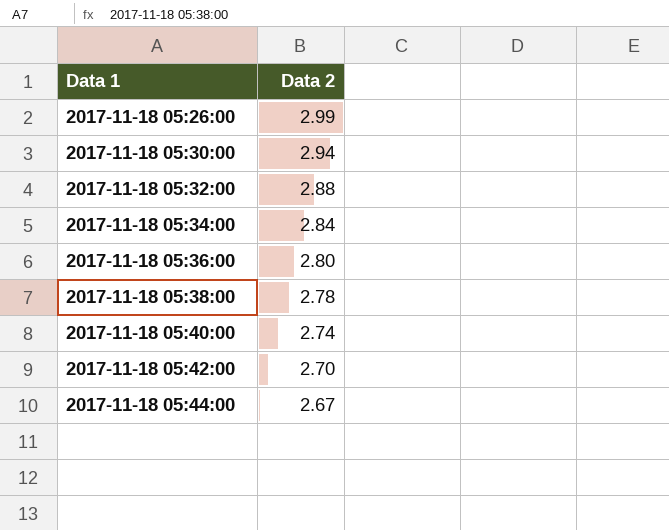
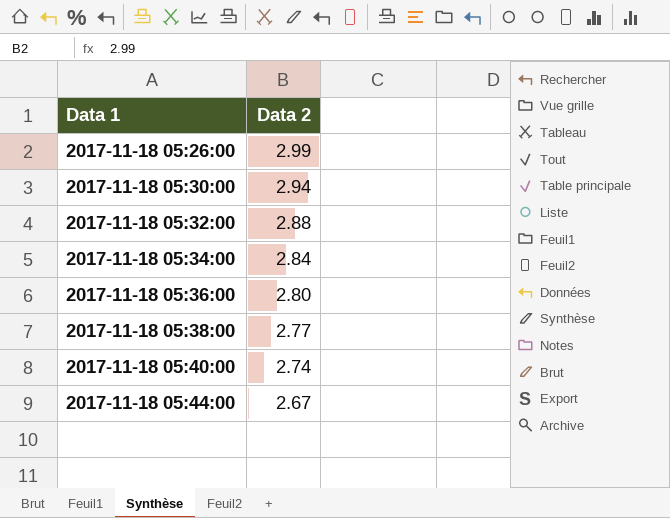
row 2017-11-18 05:42:00: 2.70 -> none
2017-11-18 05:38:00 | Data 2: 2.78 -> 2.77

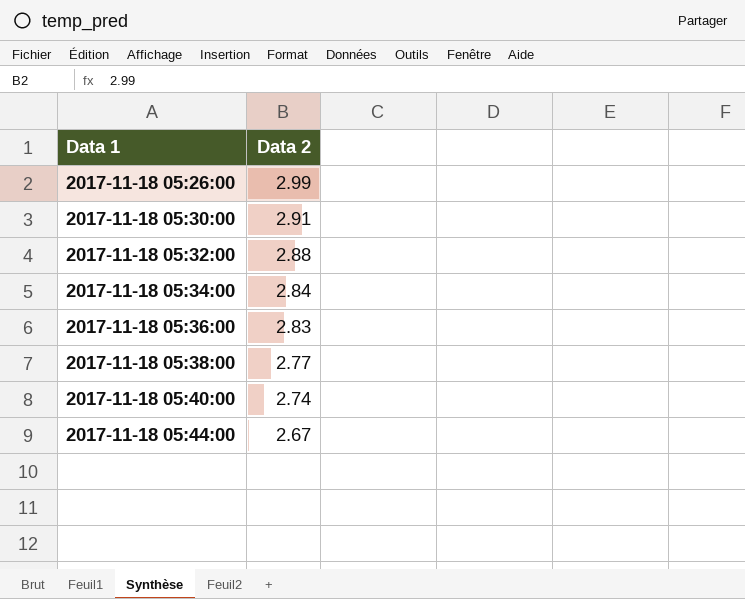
2017-11-18 05:30:00 | Data 2: 2.94 -> 2.91
2017-11-18 05:36:00 | Data 2: 2.80 -> 2.83

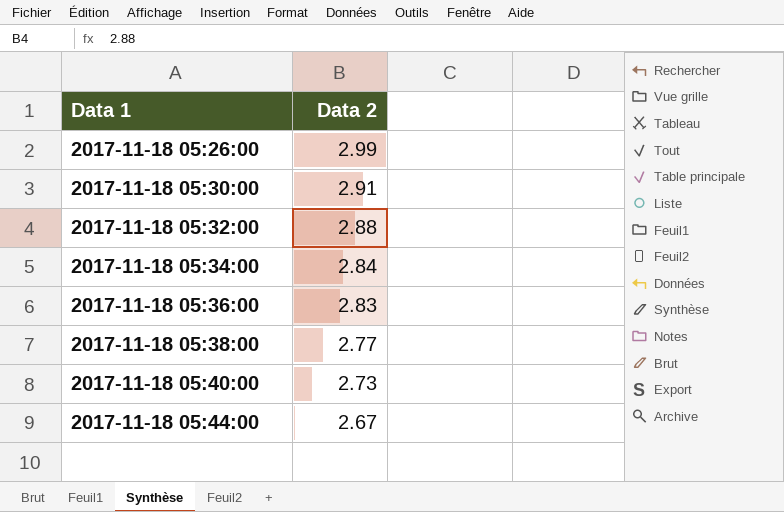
2017-11-18 05:40:00 | Data 2: 2.74 -> 2.73

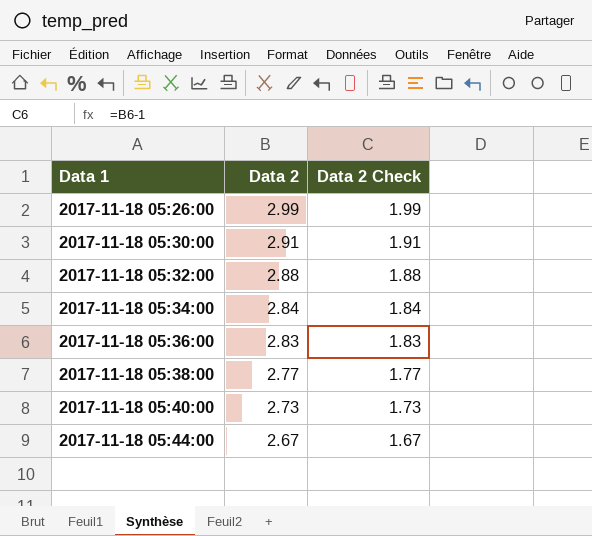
column Data 2 Check | formula: none -> [Data 2] - 1

